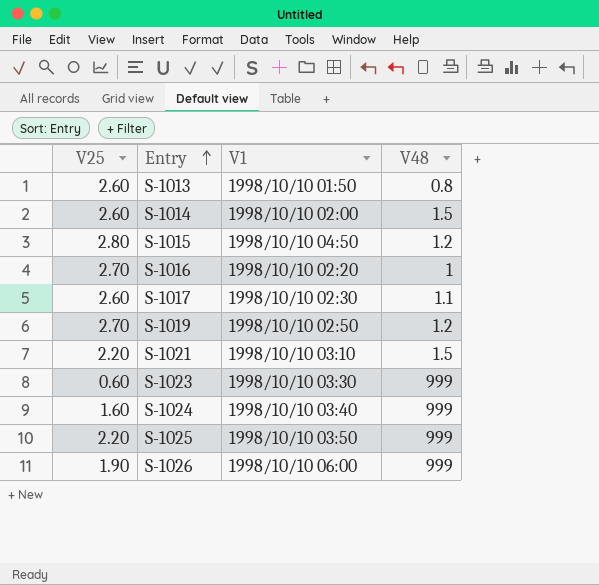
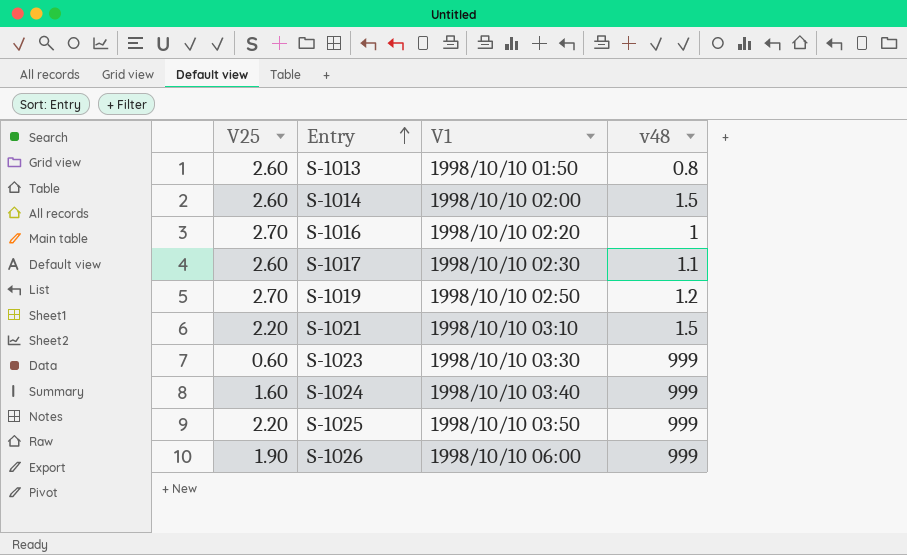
column name: V48 -> v48
row S-1015: 2.80 | 1998/10/10 04:50 | 1.2 -> none

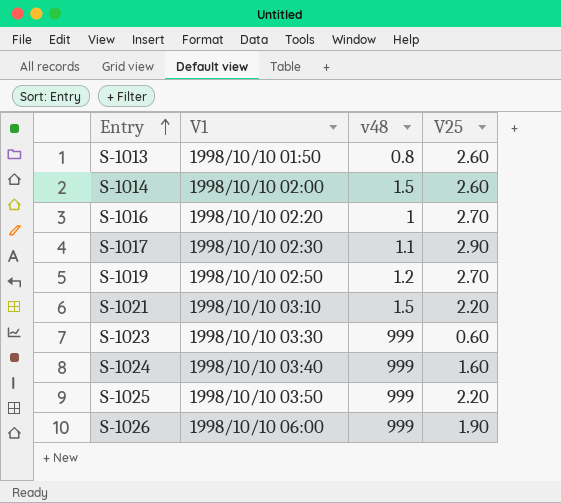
column V25 | position: 1 -> 4
S-1017 | V25: 2.60 -> 2.90

